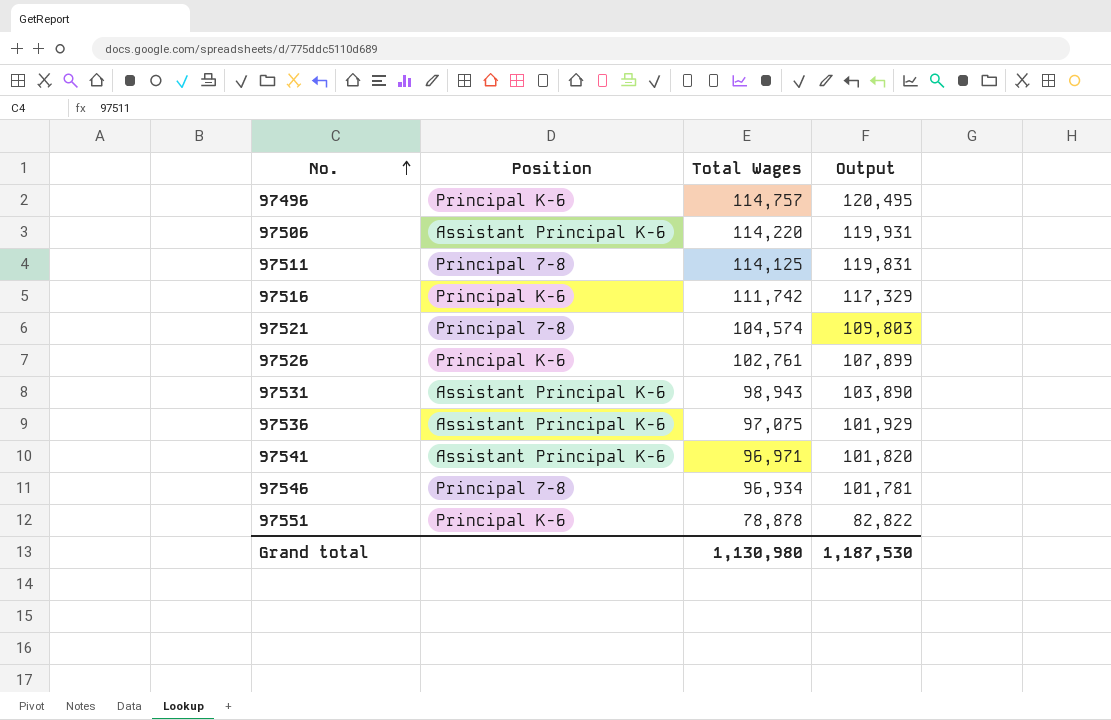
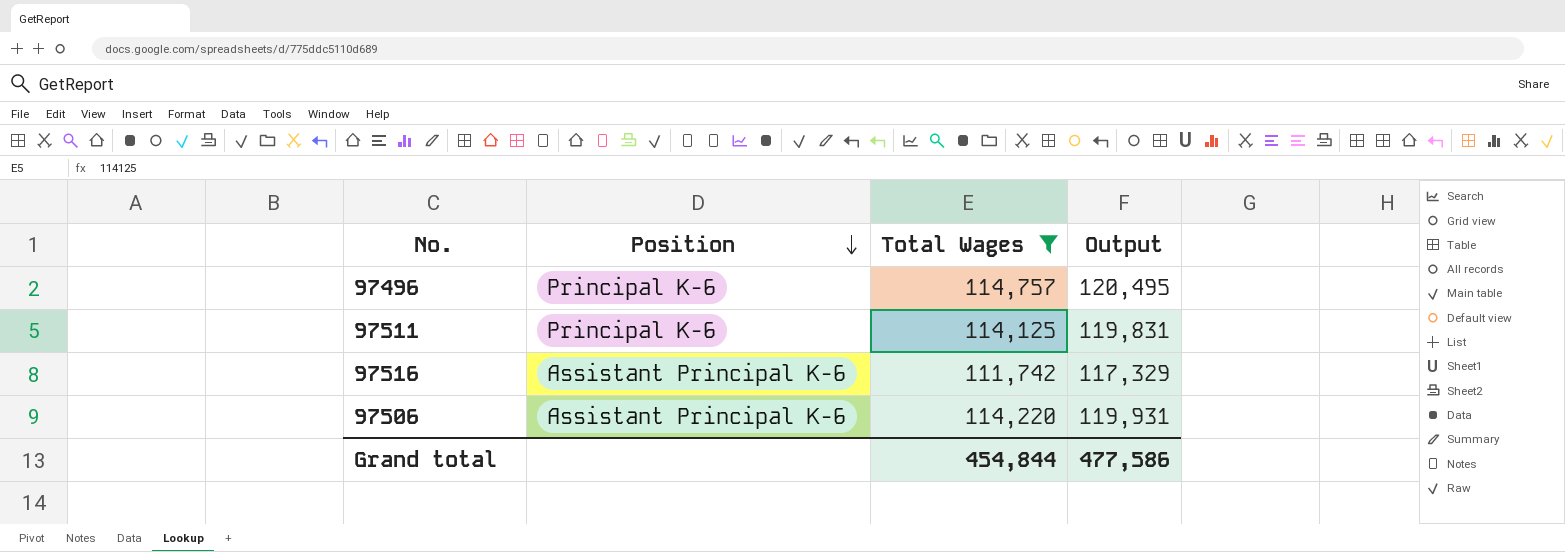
filter: none -> Total Wages >= 111,742
row order: No. ascending -> Position descending
97511 | Position: Principal 7-8 -> Principal K-6
97516 | Position: Principal K-6 -> Assistant Principal K-6
Grand total | Total Wages: 1,130,980 -> 454,844
Grand total | Output: 1,187,530 -> 477,586

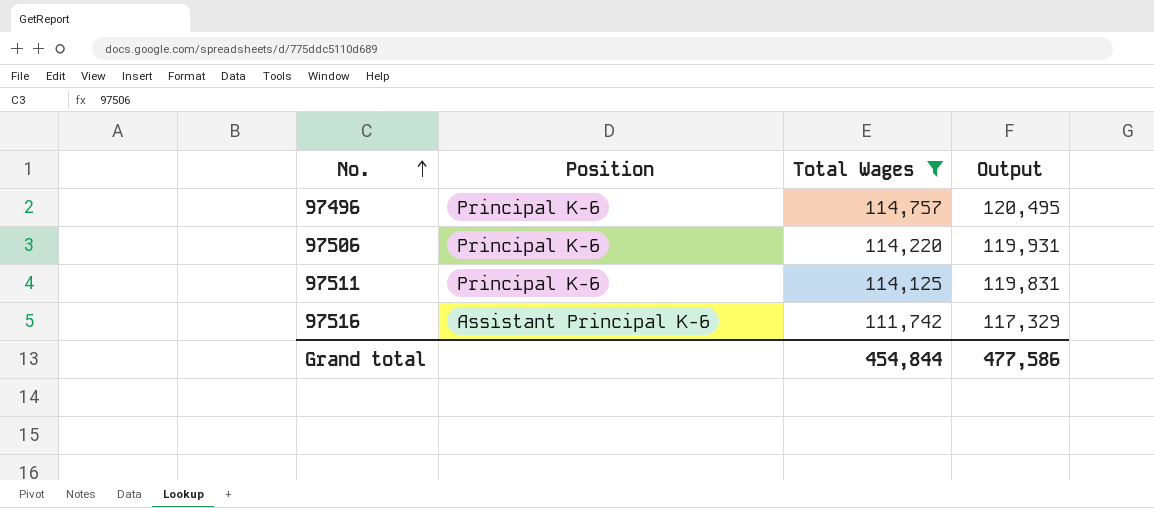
row order: Position descending -> No. ascending
97506 | Position: Assistant Principal K-6 -> Principal K-6

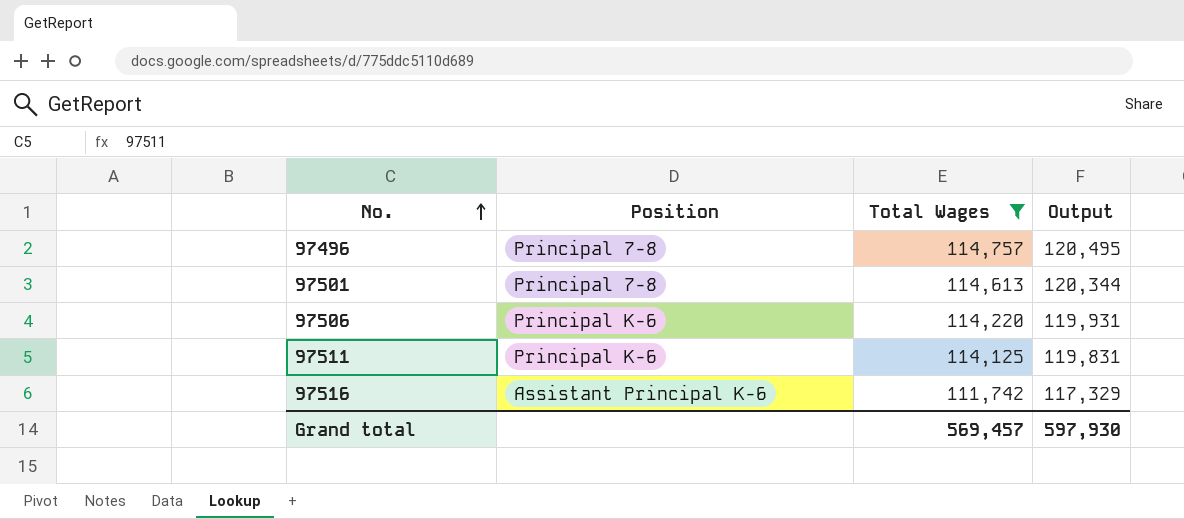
97496 | Position: Principal K-6 -> Principal 7-8
row 97501: none -> Principal 7-8 | 114,613 | 120,344
Grand total | Total Wages: 454,844 -> 569,457
Grand total | Output: 477,586 -> 597,930

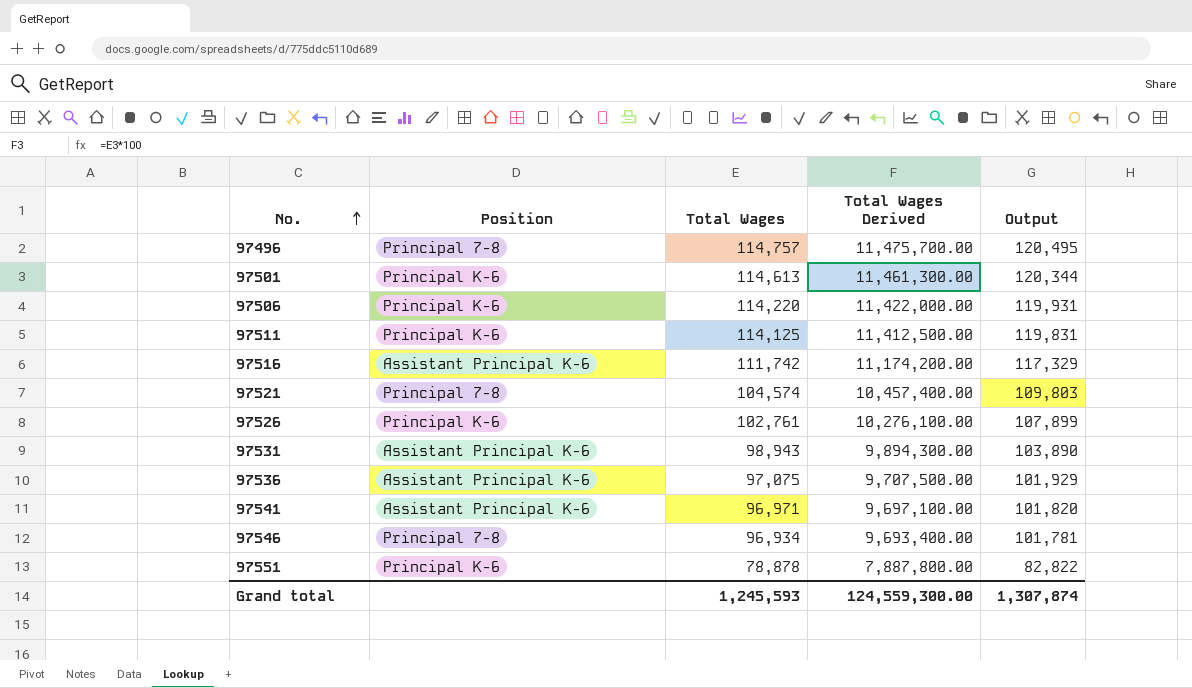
filter: Total Wages >= 111,742 -> none
column Total Wages Derived | formula: none -> [Total Wages] * 100
97501 | Position: Principal 7-8 -> Principal K-6
Grand total | Total Wages: 569,457 -> 1,245,593
Grand total | Output: 597,930 -> 1,307,874

